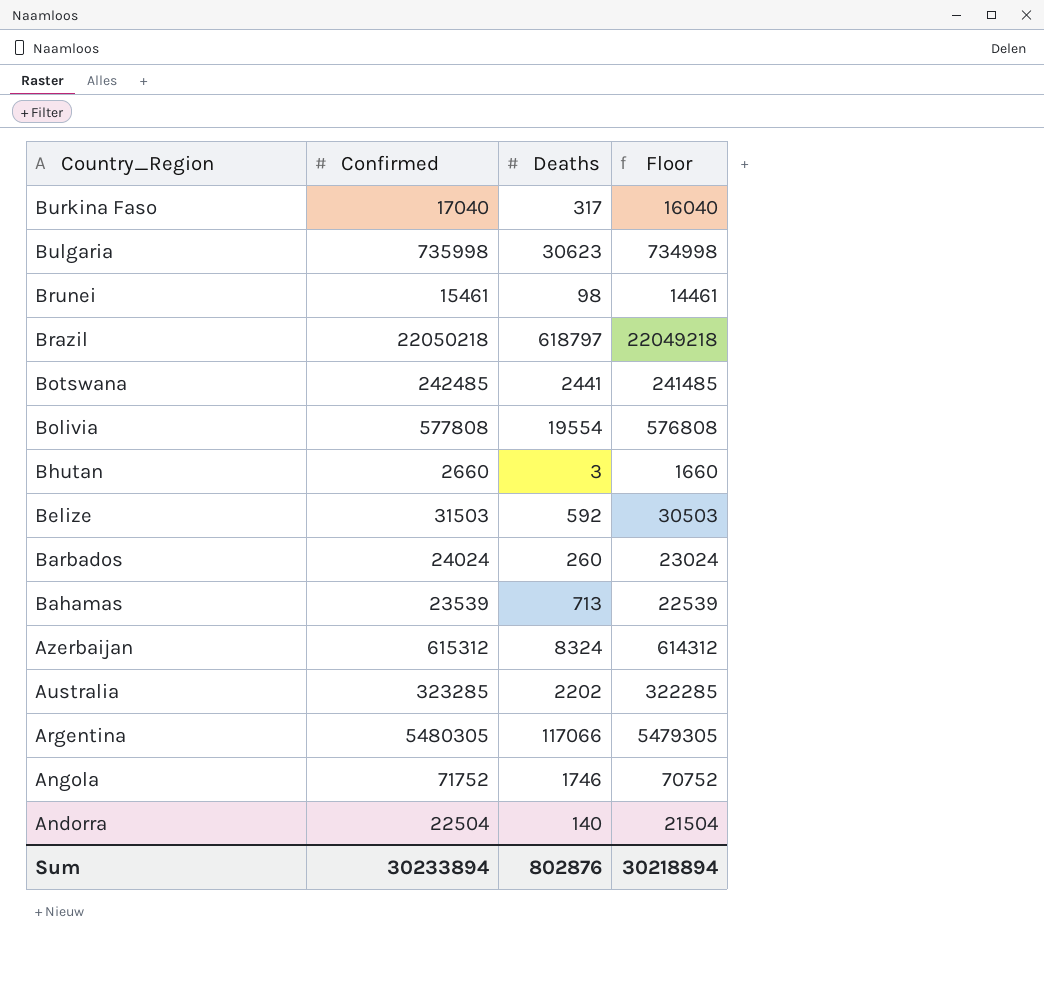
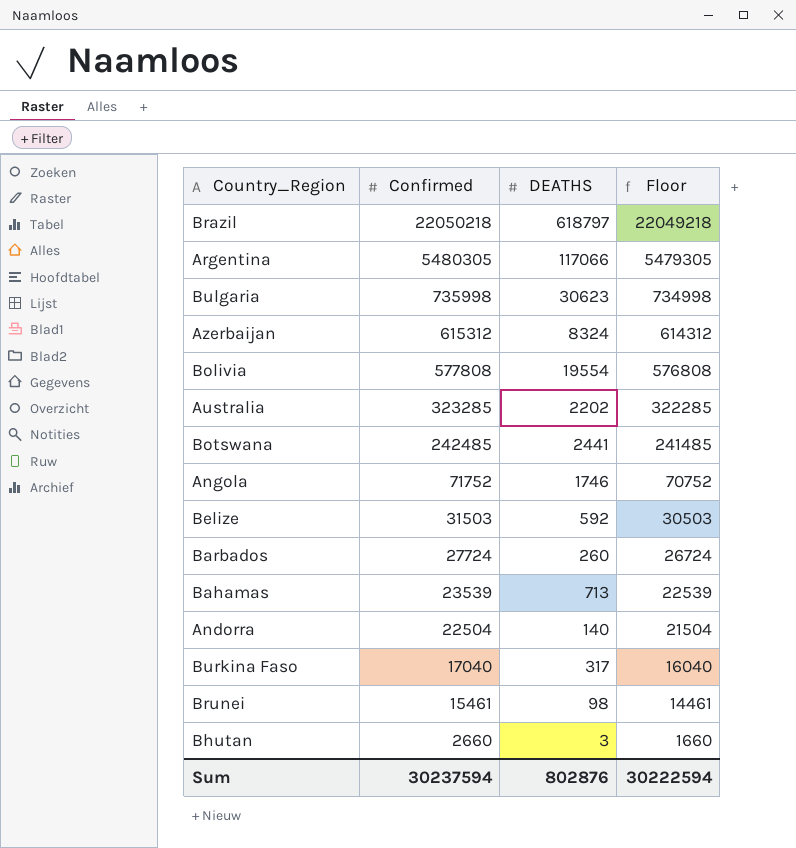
row order: Country_Region descending -> Confirmed descending
column name: Deaths -> DEATHS
Barbados | Confirmed: 24024 -> 27724
Barbados | Floor: 23024 -> 26724
Sum | Confirmed: 30233894 -> 30237594
Sum | Floor: 30218894 -> 30222594

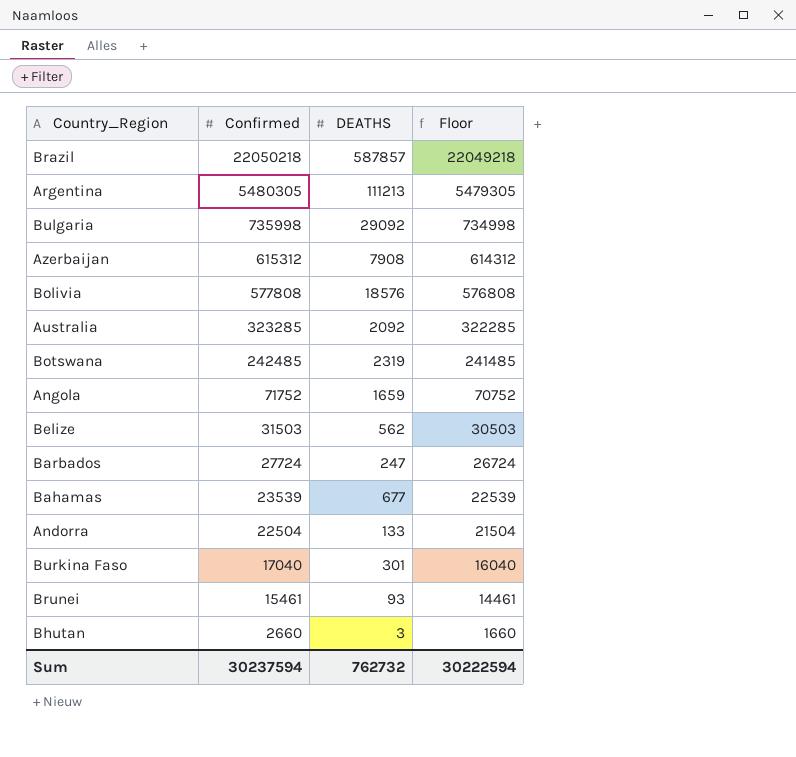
Brazil | DEATHS: 618797 -> 587857
Argentina | DEATHS: 117066 -> 111213
Bulgaria | DEATHS: 30623 -> 29092
Azerbaijan | DEATHS: 8324 -> 7908
Bolivia | DEATHS: 19554 -> 18576
Australia | DEATHS: 2202 -> 2092
Botswana | DEATHS: 2441 -> 2319
Angola | DEATHS: 1746 -> 1659
Belize | DEATHS: 592 -> 562
Barbados | DEATHS: 260 -> 247
Bahamas | DEATHS: 713 -> 677
Andorra | DEATHS: 140 -> 133
Burkina Faso | DEATHS: 317 -> 301
Brunei | DEATHS: 98 -> 93
Sum | DEATHS: 802876 -> 762732

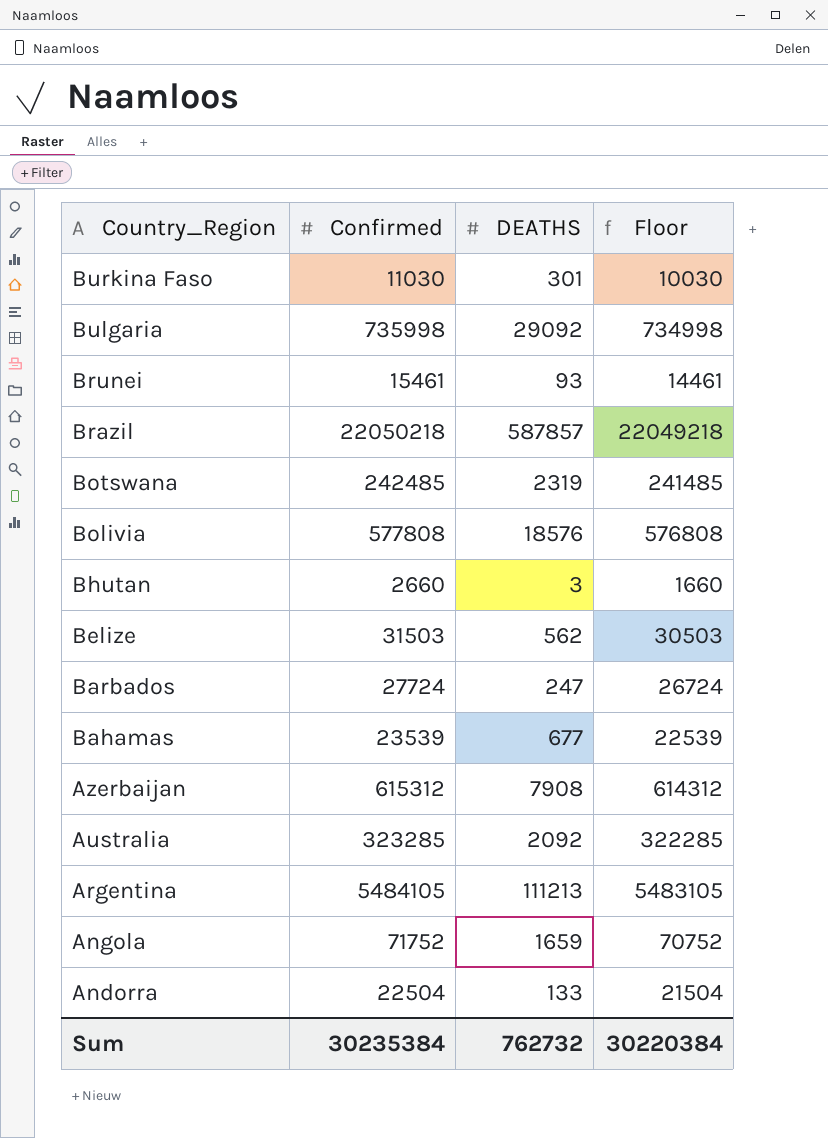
row order: Confirmed descending -> Country_Region descending
Burkina Faso | Confirmed: 17040 -> 11030
Burkina Faso | Floor: 16040 -> 10030
Argentina | Confirmed: 5480305 -> 5484105
Argentina | Floor: 5479305 -> 5483105
Sum | Confirmed: 30237594 -> 30235384
Sum | Floor: 30222594 -> 30220384

